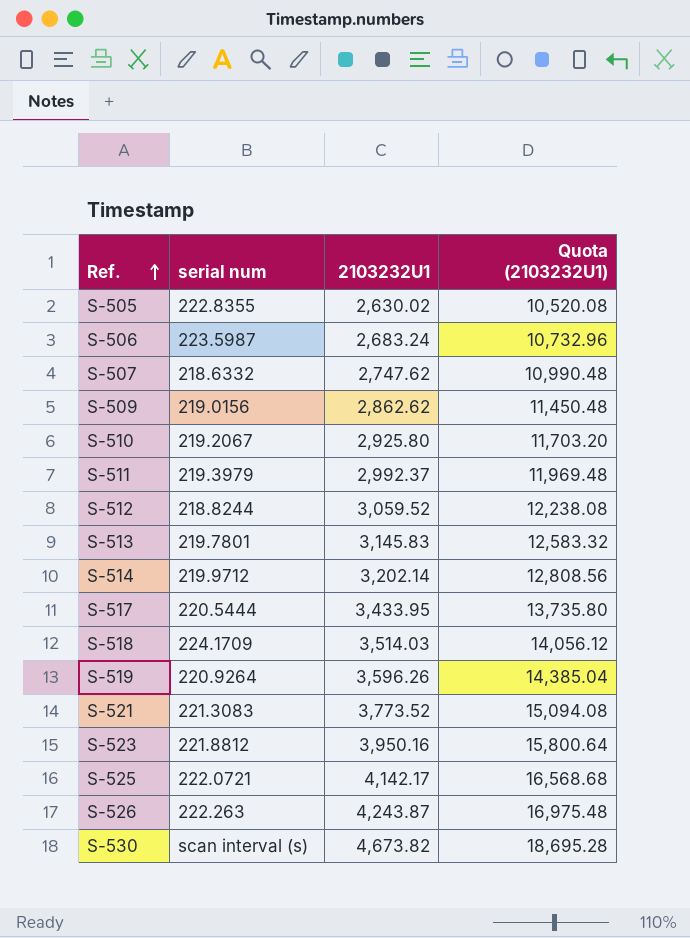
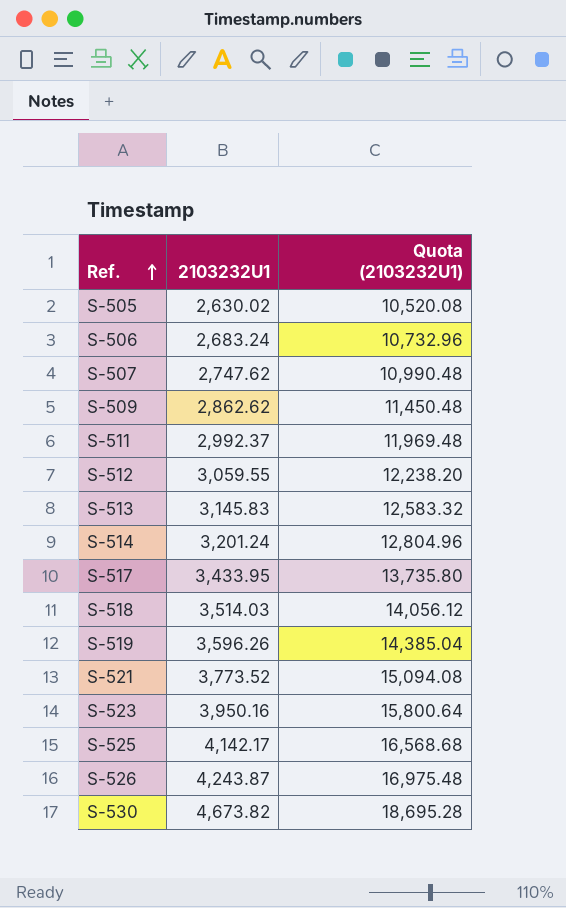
column serial num | position: 2 -> none
row S-510: 219.2067 | 2,925.80 | 11,703.20 -> none
S-512 | 2103232U1: 3,059.52 -> 3,059.55
S-512 | Quota (2103232U1): 12,238.08 -> 12,238.20
S-514 | 2103232U1: 3,202.14 -> 3,201.24
S-514 | Quota (2103232U1): 12,808.56 -> 12,804.96

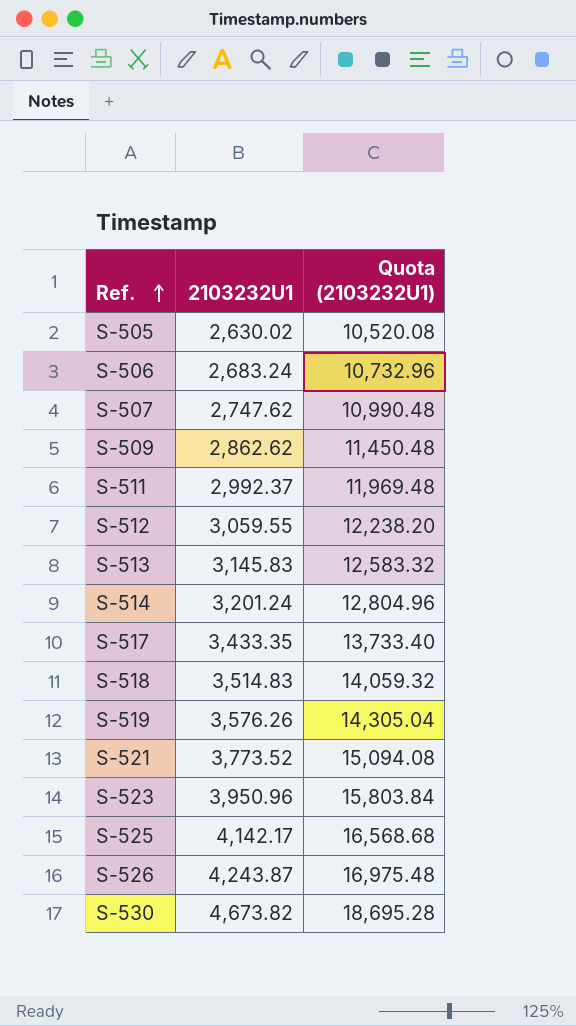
S-517 | 2103232U1: 3,433.95 -> 3,433.35
S-517 | Quota (2103232U1): 13,735.80 -> 13,733.40
S-518 | 2103232U1: 3,514.03 -> 3,514.83
S-518 | Quota (2103232U1): 14,056.12 -> 14,059.32
S-519 | 2103232U1: 3,596.26 -> 3,576.26
S-519 | Quota (2103232U1): 14,385.04 -> 14,305.04
S-523 | 2103232U1: 3,950.16 -> 3,950.96
S-523 | Quota (2103232U1): 15,800.64 -> 15,803.84

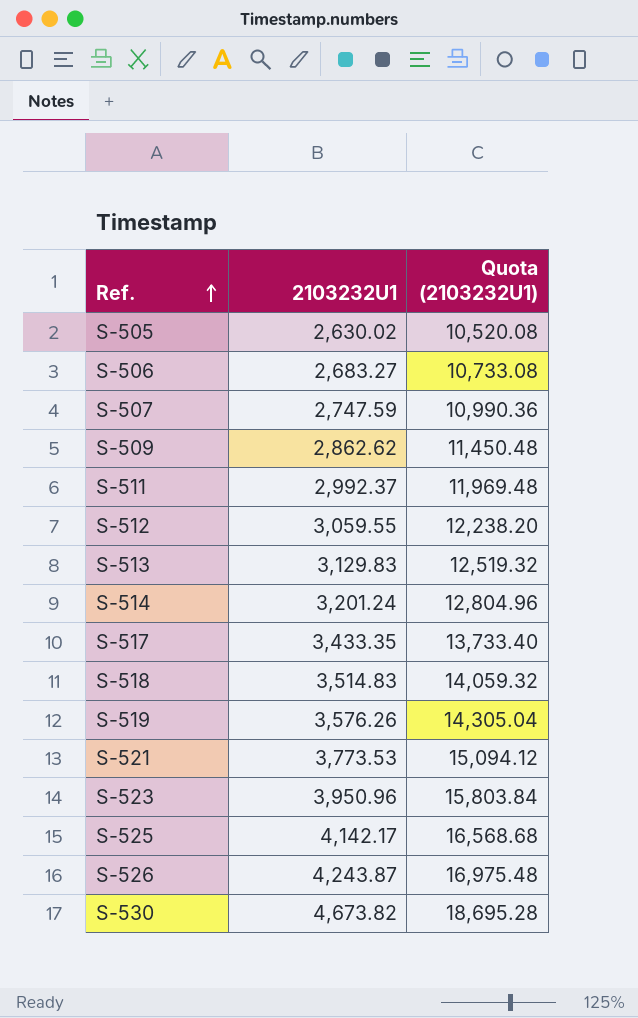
S-506 | 2103232U1: 2,683.24 -> 2,683.27
S-506 | Quota (2103232U1): 10,732.96 -> 10,733.08
S-507 | 2103232U1: 2,747.62 -> 2,747.59
S-507 | Quota (2103232U1): 10,990.48 -> 10,990.36
S-513 | 2103232U1: 3,145.83 -> 3,129.83
S-513 | Quota (2103232U1): 12,583.32 -> 12,519.32
S-521 | 2103232U1: 3,773.52 -> 3,773.53
S-521 | Quota (2103232U1): 15,094.08 -> 15,094.12

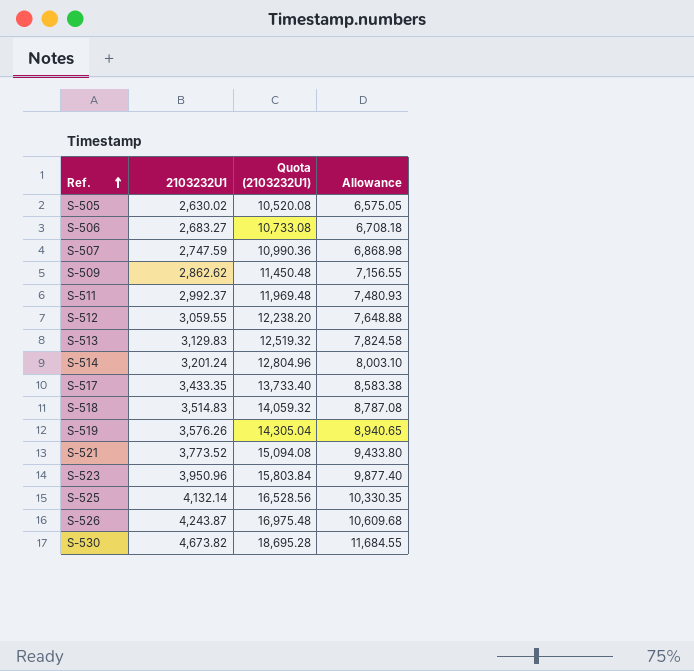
column Allowance | formula: none -> [2103232U1] * 2.5
S-521 | 2103232U1: 3,773.53 -> 3,773.52
S-521 | Quota (2103232U1): 15,094.12 -> 15,094.08
S-525 | 2103232U1: 4,142.17 -> 4,132.14
S-525 | Quota (2103232U1): 16,568.68 -> 16,528.56

